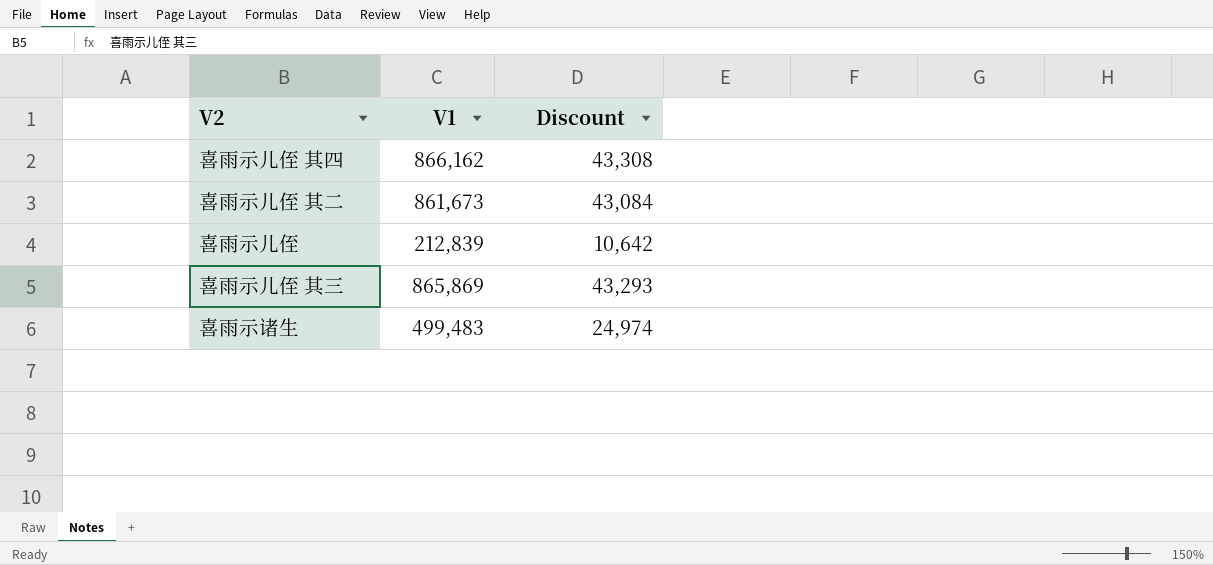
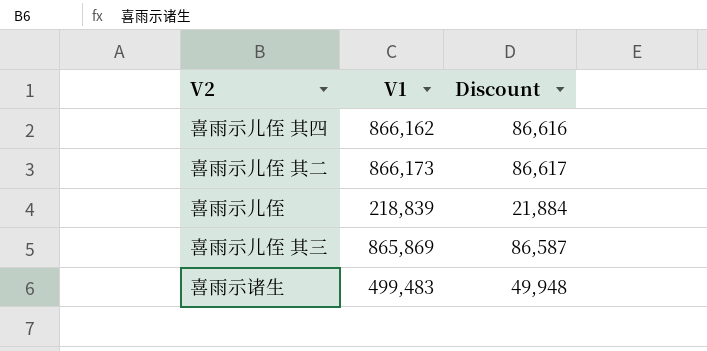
column Discount | formula: [V1] * 0.05 -> [V1] * 0.1
喜雨示儿侄 其二 | V1: 861,673 -> 866,173
喜雨示儿侄 | V1: 212,839 -> 218,839

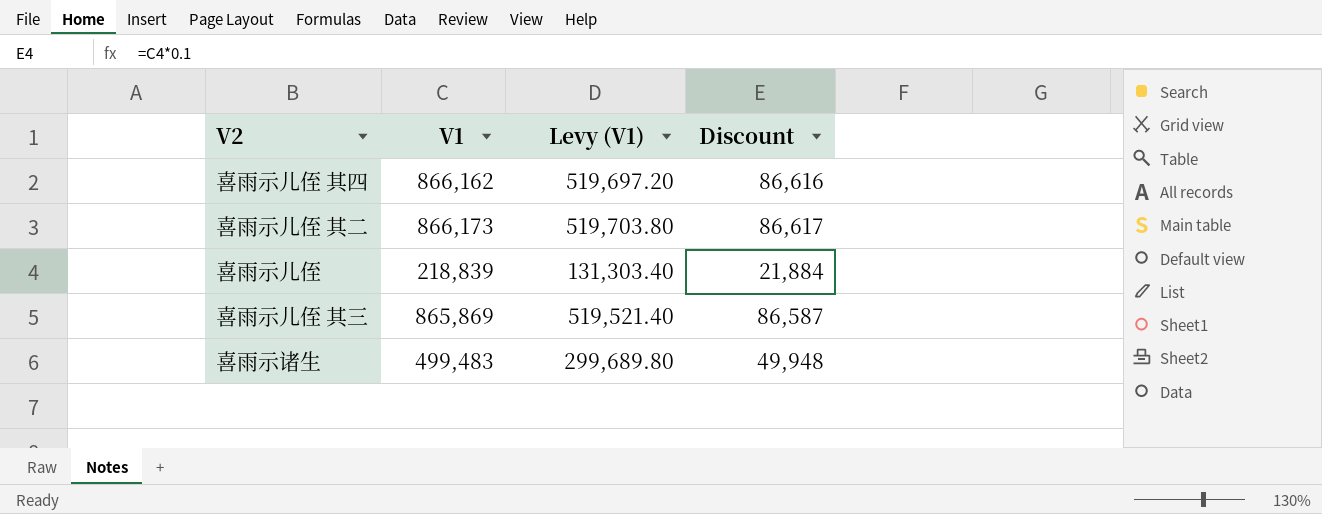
column Levy (V1) | formula: none -> [V1] * 0.6

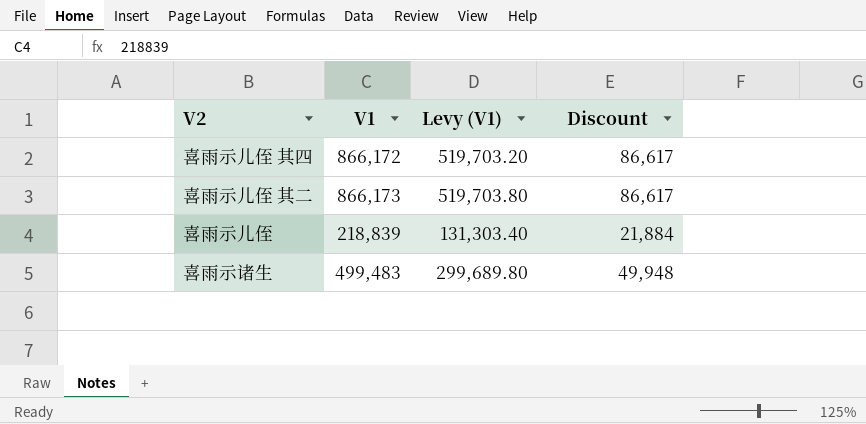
row 喜雨示儿侄 其三: 865,869 | 519,521.40 | 86,587 -> none
喜雨示儿侄 其四 | V1: 866,162 -> 866,172
喜雨示儿侄 其四 | Levy (V1): 519,697.20 -> 519,703.20
喜雨示儿侄 其四 | Discount: 86,616 -> 86,617

